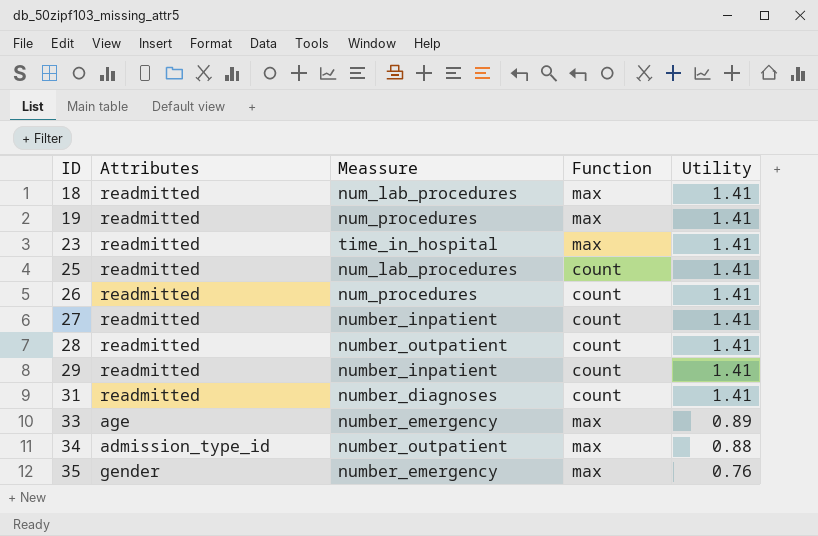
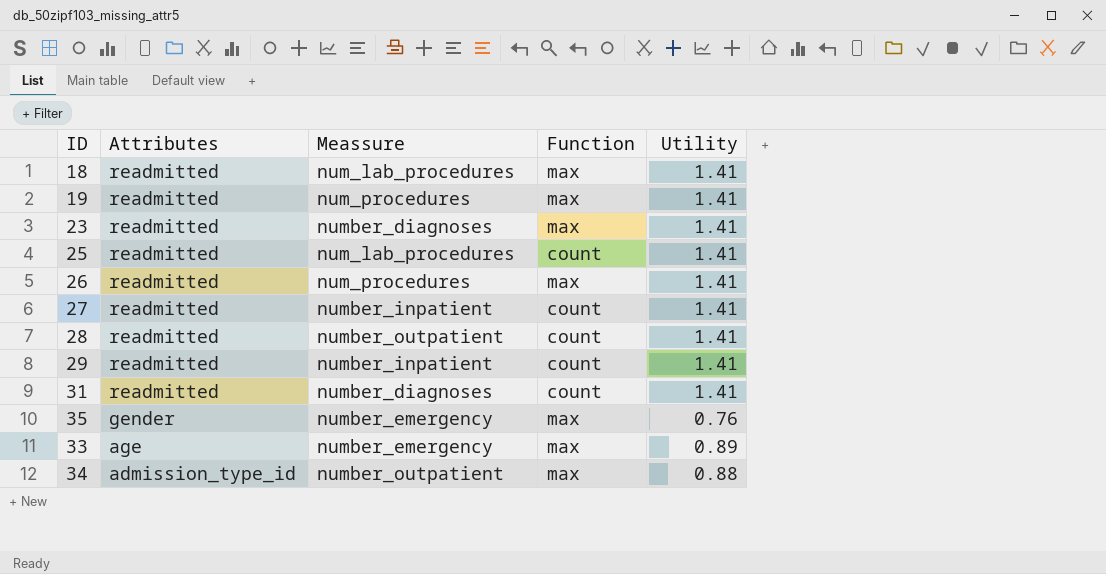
row order: ID ascending -> Attributes descending
23 | Meassure: time_in_hospital -> number_diagnoses
26 | Function: count -> max

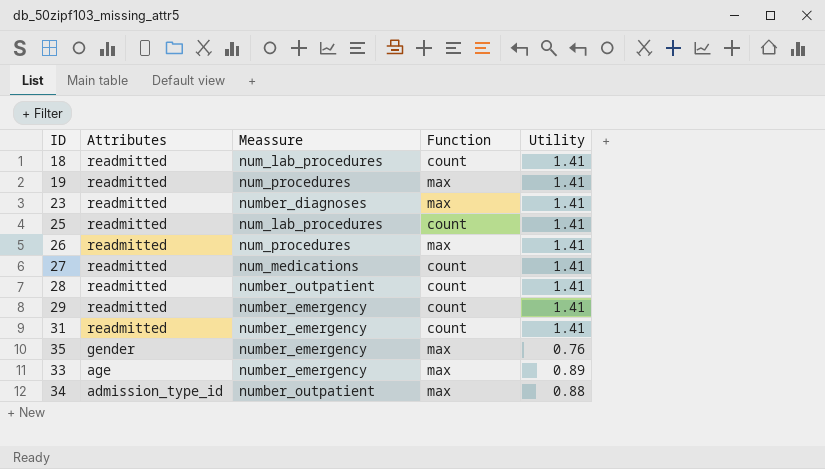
18 | Function: max -> count
27 | Meassure: number_inpatient -> num_medications
29 | Meassure: number_inpatient -> number_emergency
31 | Meassure: number_diagnoses -> number_emergency

